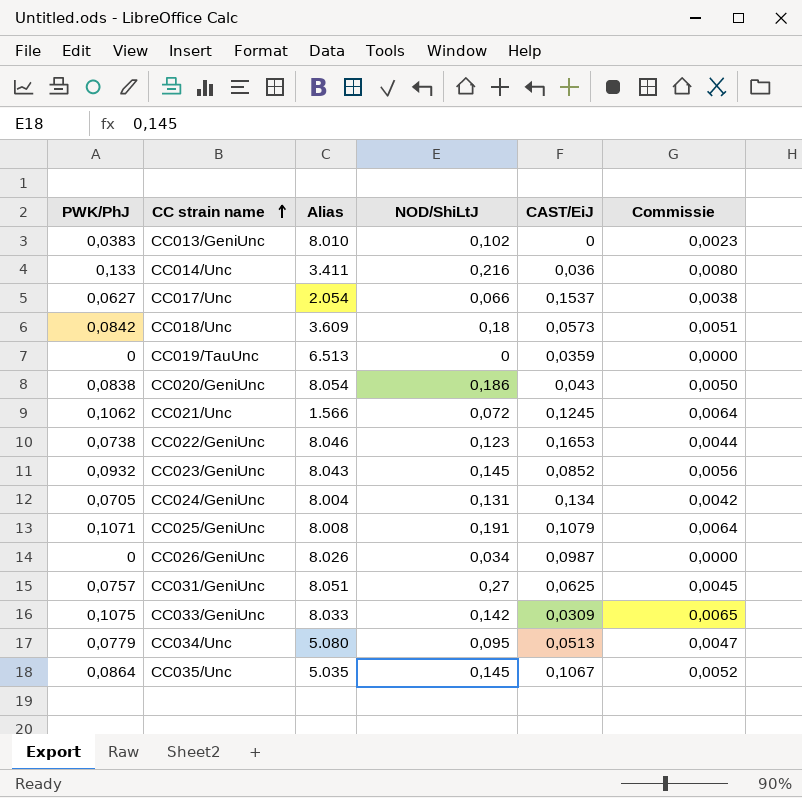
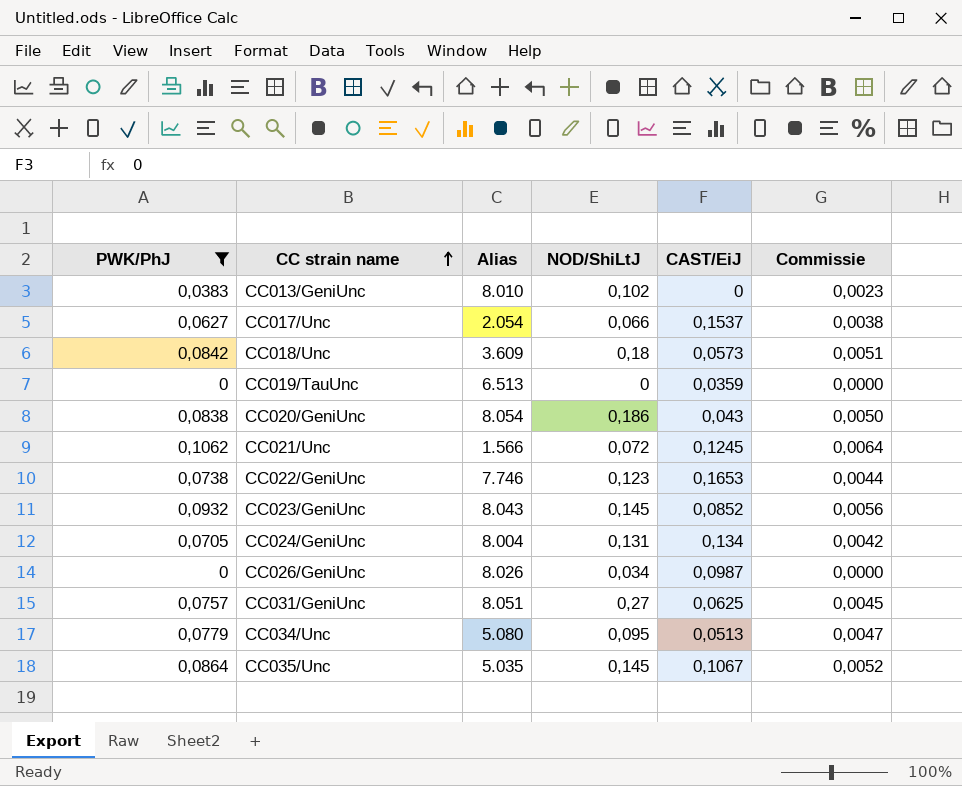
filter: none -> PWK/PhJ <= 0,1062
CC022/GeniUnc | Alias: 8.046 -> 7.746

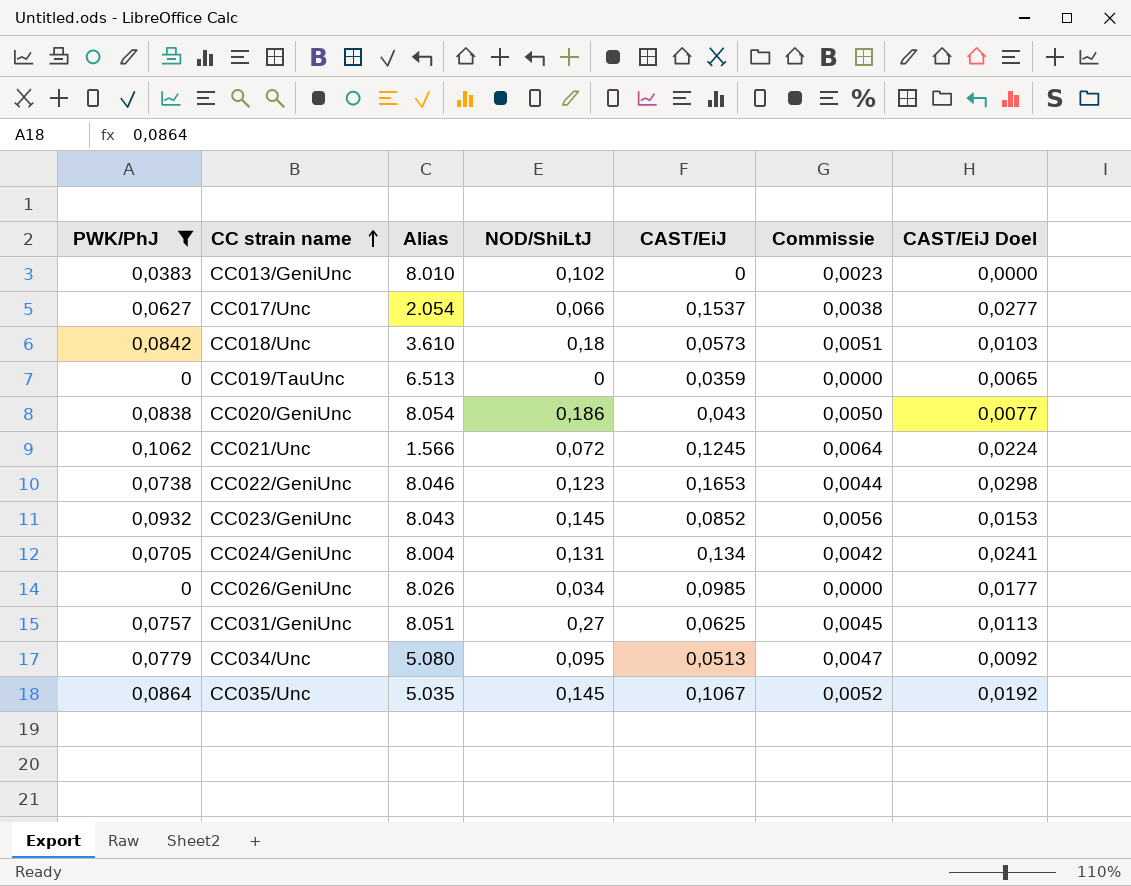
column CAST/EiJ Doel | formula: none -> [CAST/EiJ] * 0,18
CC018/Unc | Alias: 3.609 -> 3.610
CC022/GeniUnc | Alias: 7.746 -> 8.046
CC026/GeniUnc | CAST/EiJ: 0,0987 -> 0,0985

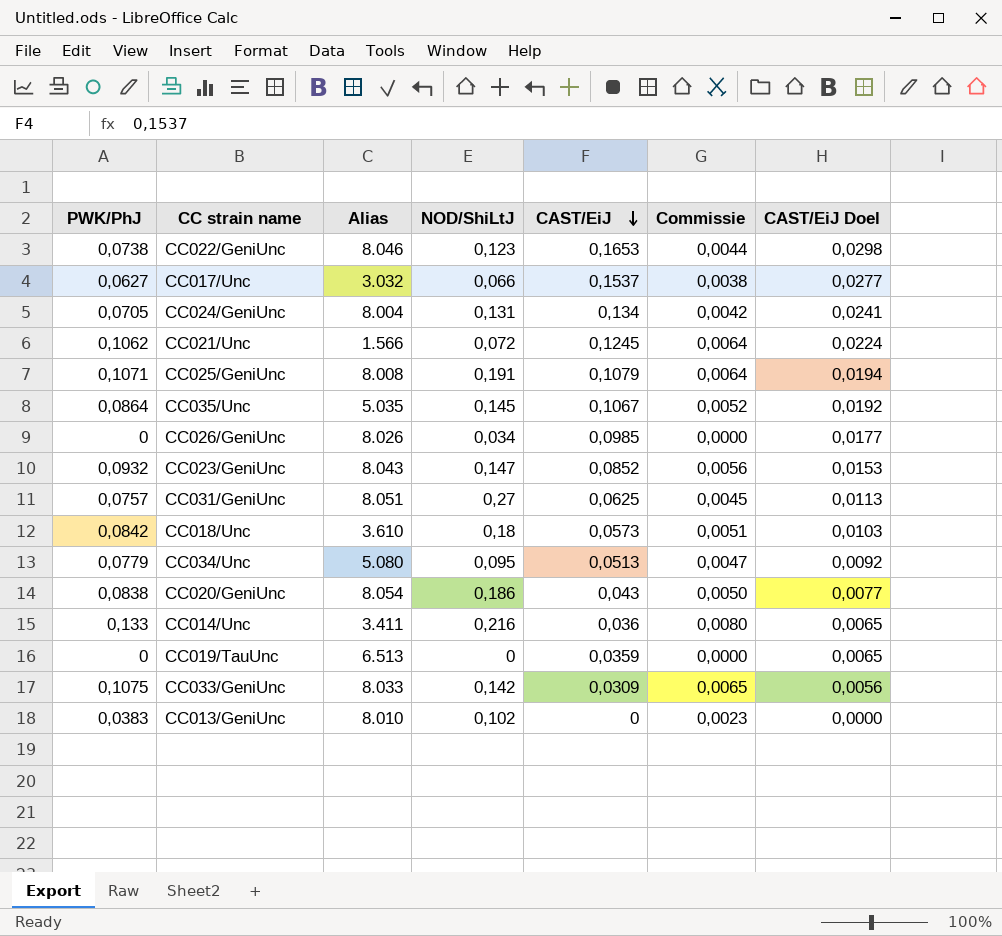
filter: PWK/PhJ <= 0,1062 -> none
row order: CC strain name ascending -> CAST/EiJ descending
CC017/Unc | Alias: 2.054 -> 3.032
CC023/GeniUnc | NOD/ShiLtJ: 0,145 -> 0,147

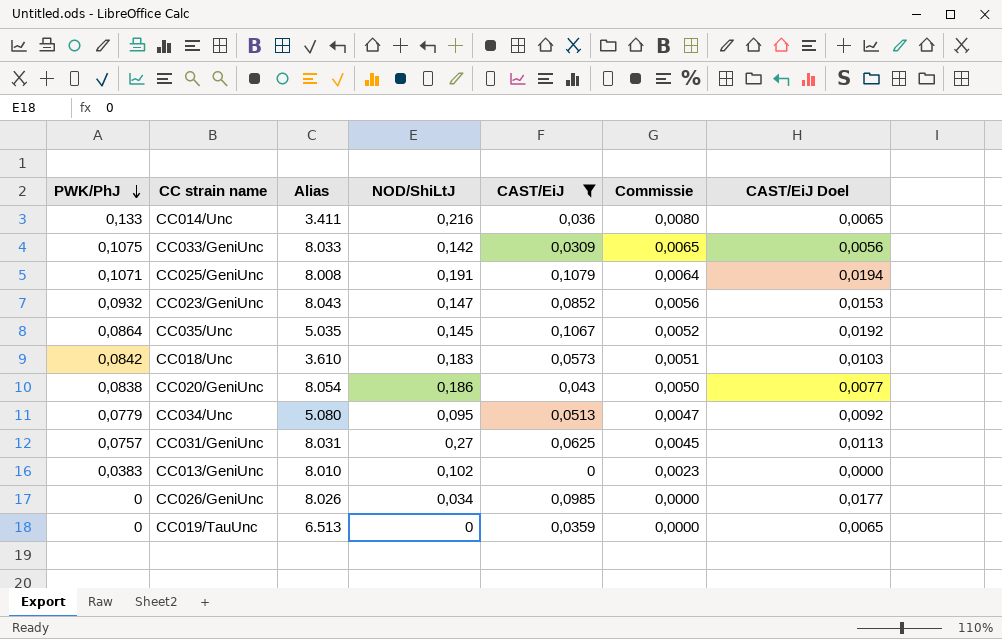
filter: none -> CAST/EiJ <= 0,1079
row order: CAST/EiJ descending -> PWK/PhJ descending
CC018/Unc | NOD/ShiLtJ: 0,18 -> 0,183
CC031/GeniUnc | Alias: 8.051 -> 8.031

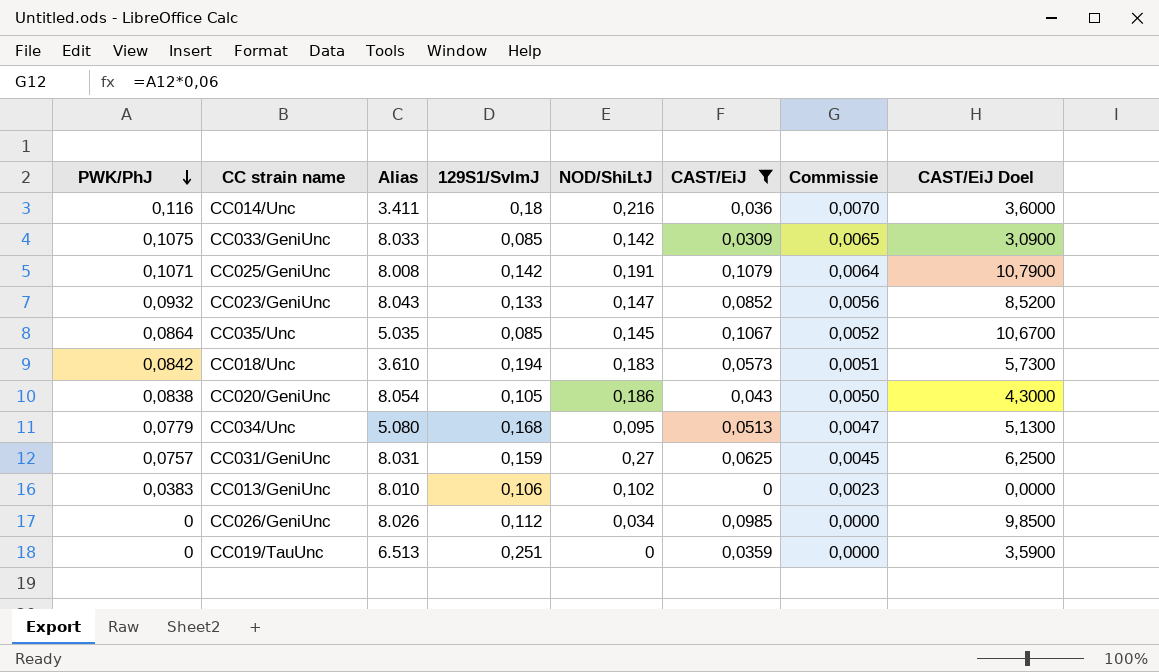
column 129S1/SvImJ | position: none -> 4
column CAST/EiJ Doel | formula: [CAST/EiJ] * 0,18 -> [CAST/EiJ] * 100
CC014/Unc | PWK/PhJ: 0,133 -> 0,116
CC014/Unc | Commissie: 0,0080 -> 0,0070

